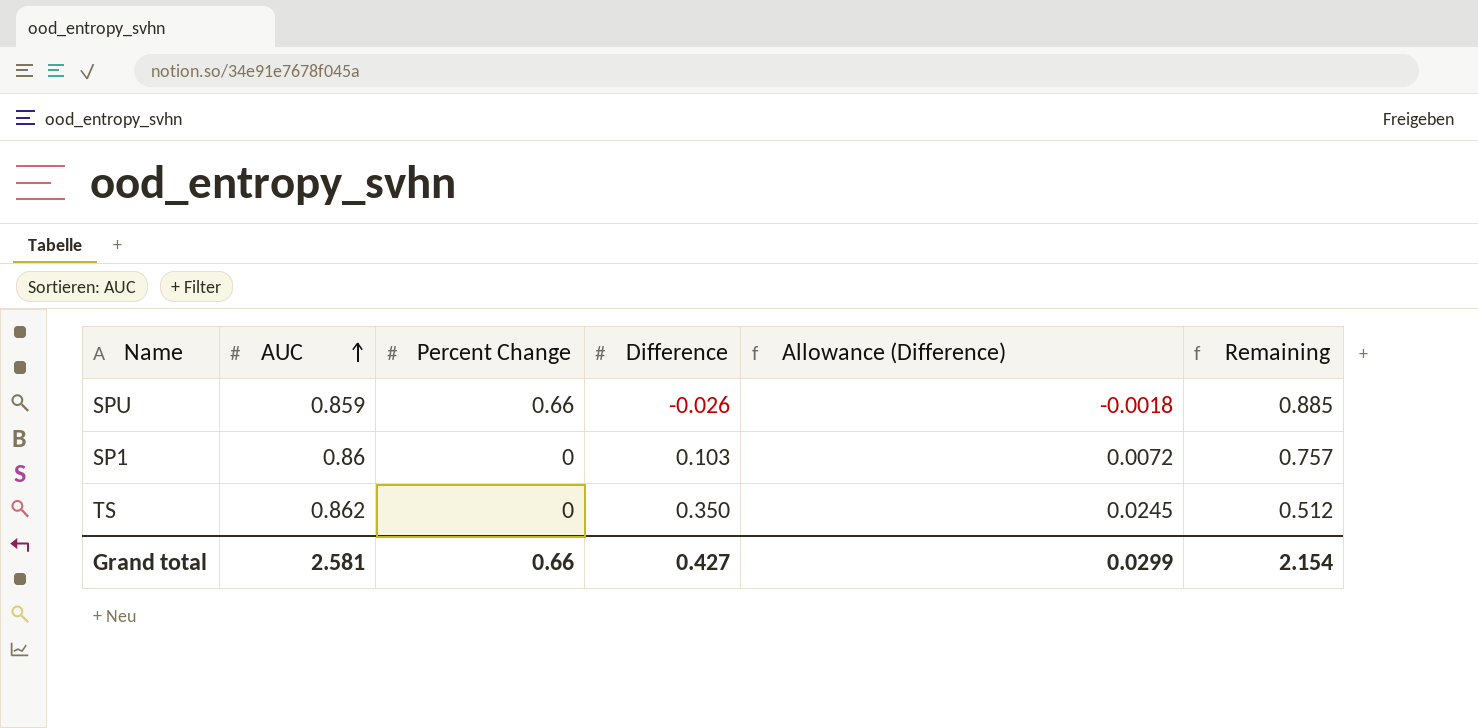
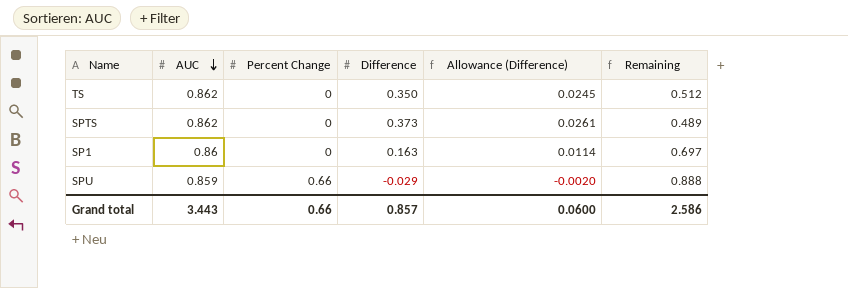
row order: AUC ascending -> AUC descending
row SPTS: none -> 0.862 | 0 | 0.373 | 0.0261 | 0.489
SP1 | Difference: 0.103 -> 0.163
SP1 | Allowance (Difference): 0.0072 -> 0.0114
SP1 | Remaining: 0.757 -> 0.697
SPU | Difference: -0.026 -> -0.029
SPU | Allowance (Difference): -0.0018 -> -0.0020
SPU | Remaining: 0.885 -> 0.888
Grand total | AUC: 2.581 -> 3.443
Grand total | Difference: 0.427 -> 0.857
Grand total | Allowance (Difference): 0.0299 -> 0.0600
Grand total | Remaining: 2.154 -> 2.586

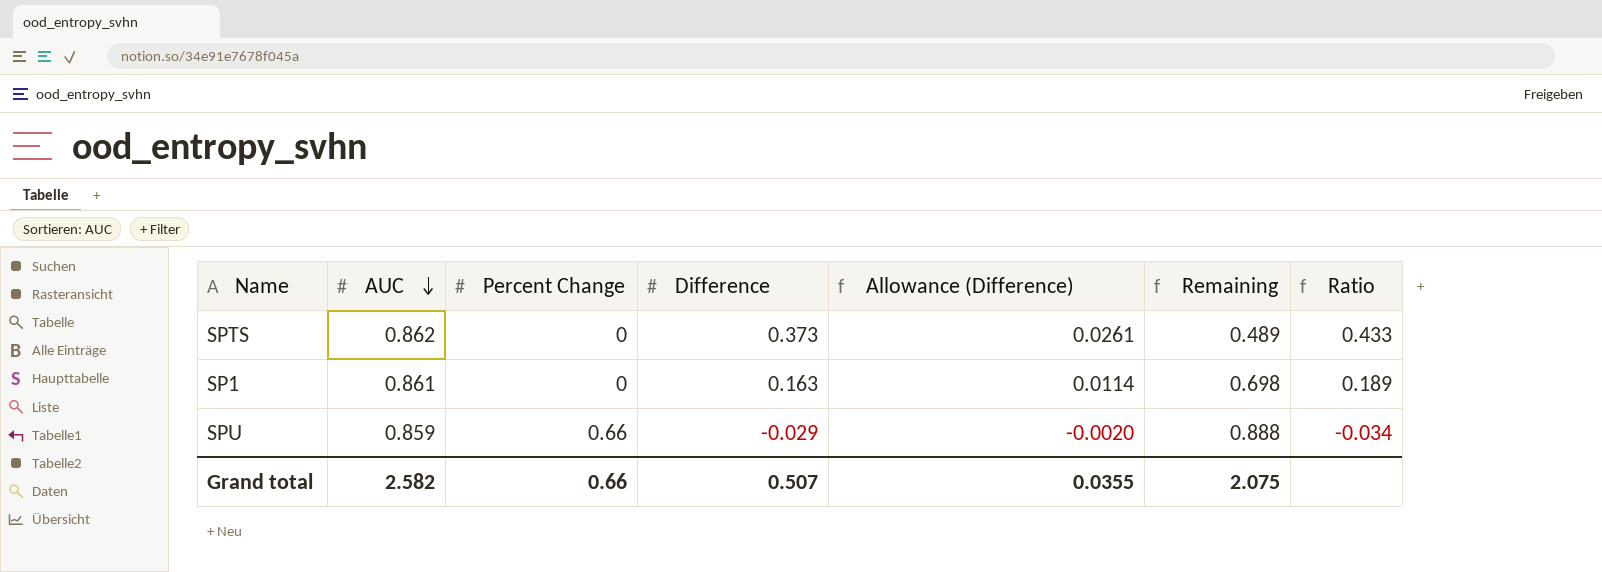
column Ratio | formula: none -> [Difference] / [AUC]
row TS: 0.862 | 0 | 0.350 | 0.0245 | 0.512 -> none
SP1 | AUC: 0.86 -> 0.861
SP1 | Remaining: 0.697 -> 0.698
Grand total | AUC: 3.443 -> 2.582
Grand total | Difference: 0.857 -> 0.507
Grand total | Allowance (Difference): 0.0600 -> 0.0355
Grand total | Remaining: 2.586 -> 2.075

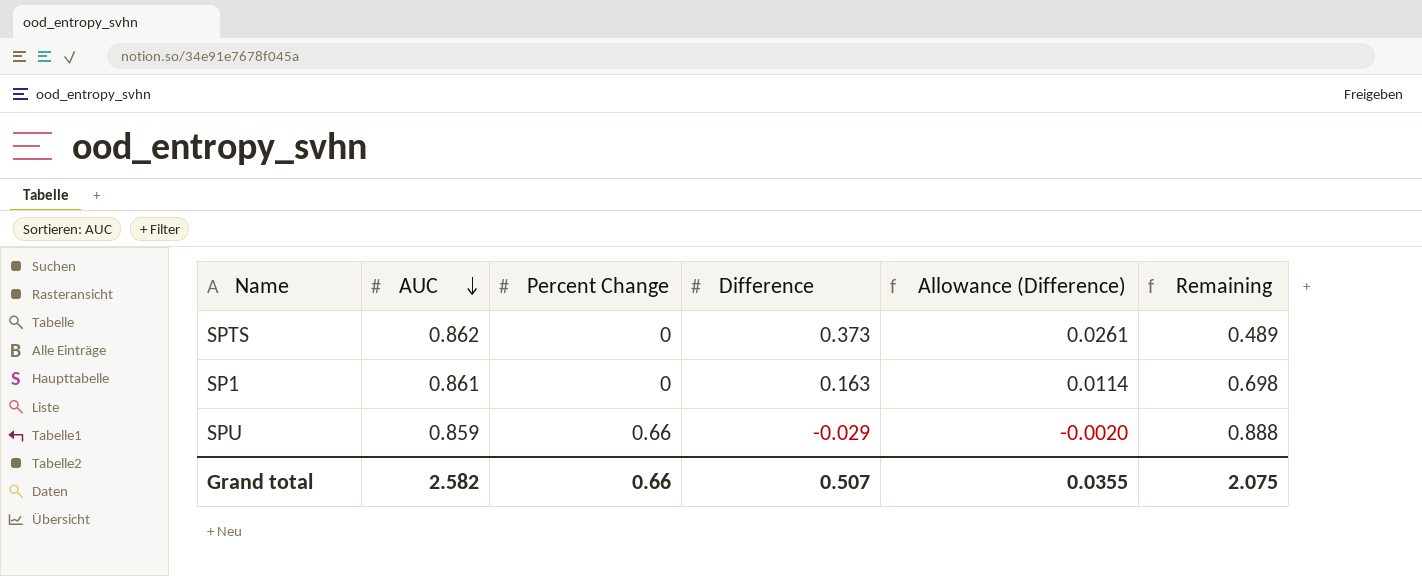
column Ratio | formula: [Difference] / [AUC] -> none

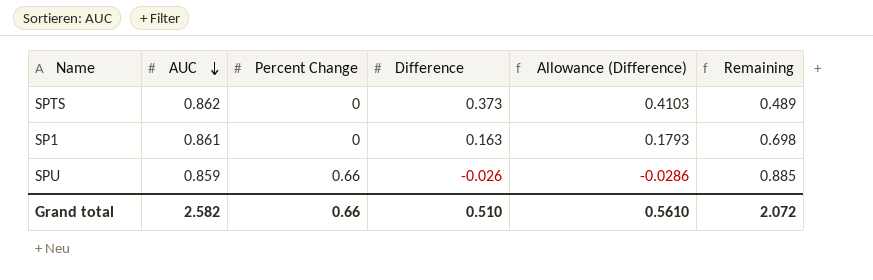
column Allowance (Difference) | formula: [Difference] * 0.07 -> [Difference] * 1.1
SPU | Difference: -0.029 -> -0.026
SPU | Remaining: 0.888 -> 0.885
Grand total | Difference: 0.507 -> 0.510
Grand total | Allowance (Difference): 0.0355 -> 0.5610
Grand total | Remaining: 2.075 -> 2.072

